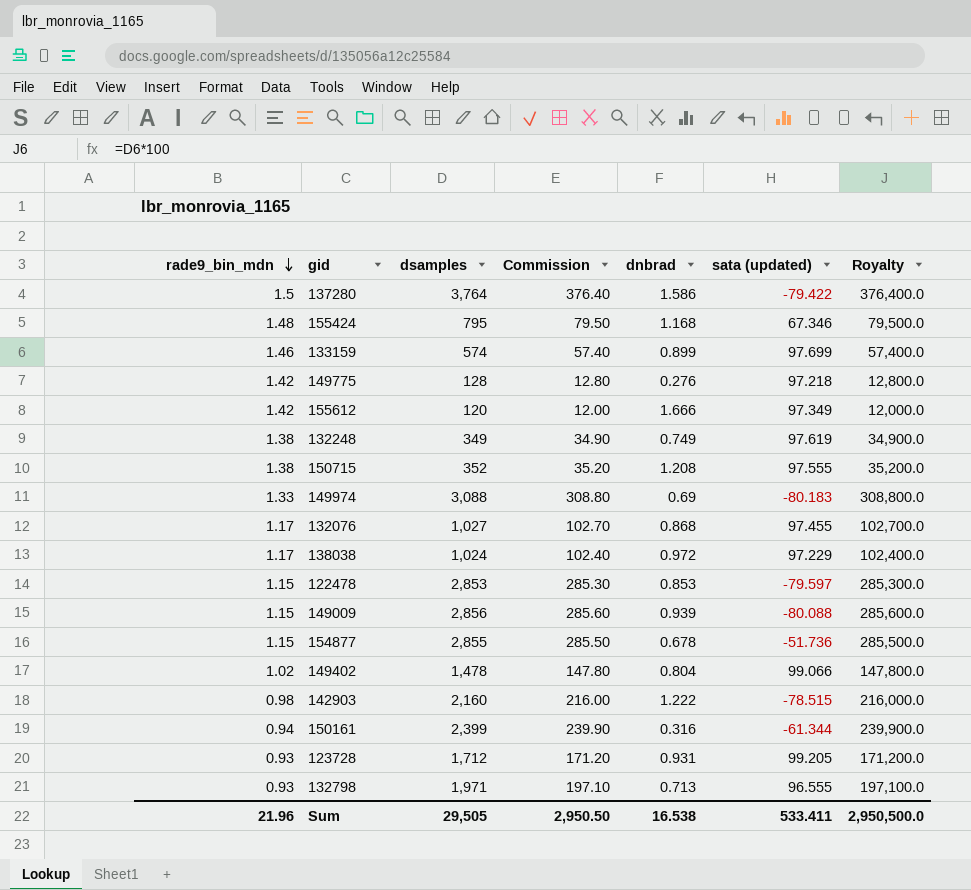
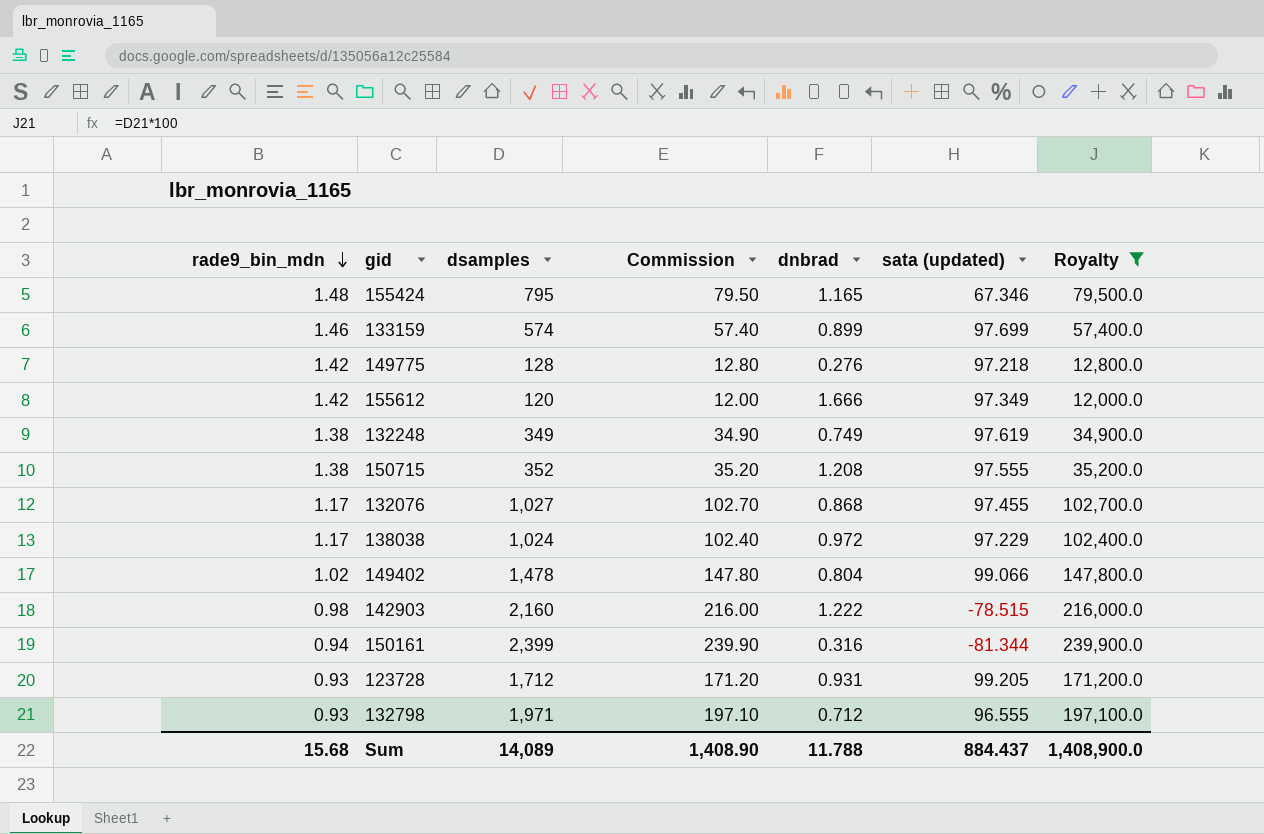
filter: none -> Royalty <= 239,900.0
155424 | dnbrad: 1.168 -> 1.165
150161 | sata (updated): -61.344 -> -81.344
132798 | dnbrad: 0.713 -> 0.712
Sum | rade9_bin_mdn: 21.96 -> 15.68
Sum | dsamples: 29,505 -> 14,089
Sum | Commission: 2,950.50 -> 1,408.90
Sum | dnbrad: 16.538 -> 11.788
Sum | sata (updated): 533.411 -> 884.437
Sum | Royalty: 2,950,500.0 -> 1,408,900.0

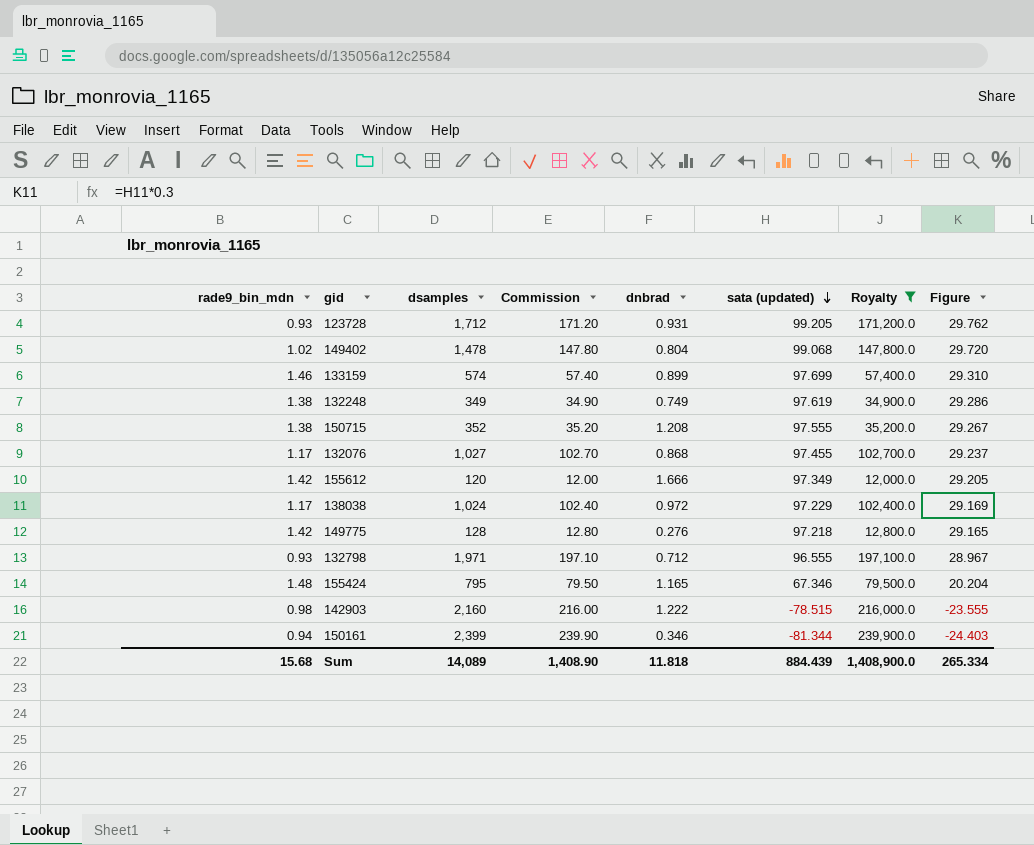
row order: rade9_bin_mdn descending -> sata (updated) descending
column Figure | formula: none -> [sata (updated)] * 0.3
149402 | sata (updated): 99.066 -> 99.068
150161 | dnbrad: 0.316 -> 0.346
Sum | dnbrad: 11.788 -> 11.818
Sum | sata (updated): 884.437 -> 884.439

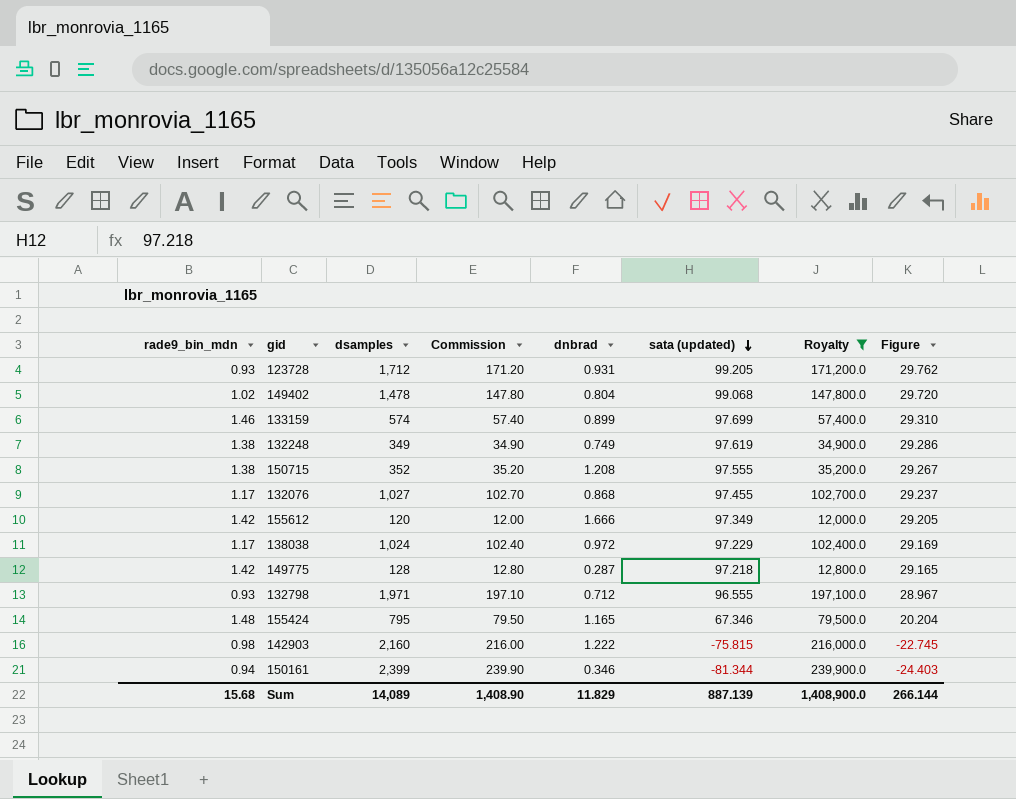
149775 | dnbrad: 0.276 -> 0.287
142903 | sata (updated): -78.515 -> -75.815
142903 | Figure: -23.555 -> -22.745
Sum | dnbrad: 11.818 -> 11.829
Sum | sata (updated): 884.439 -> 887.139
Sum | Figure: 265.334 -> 266.144

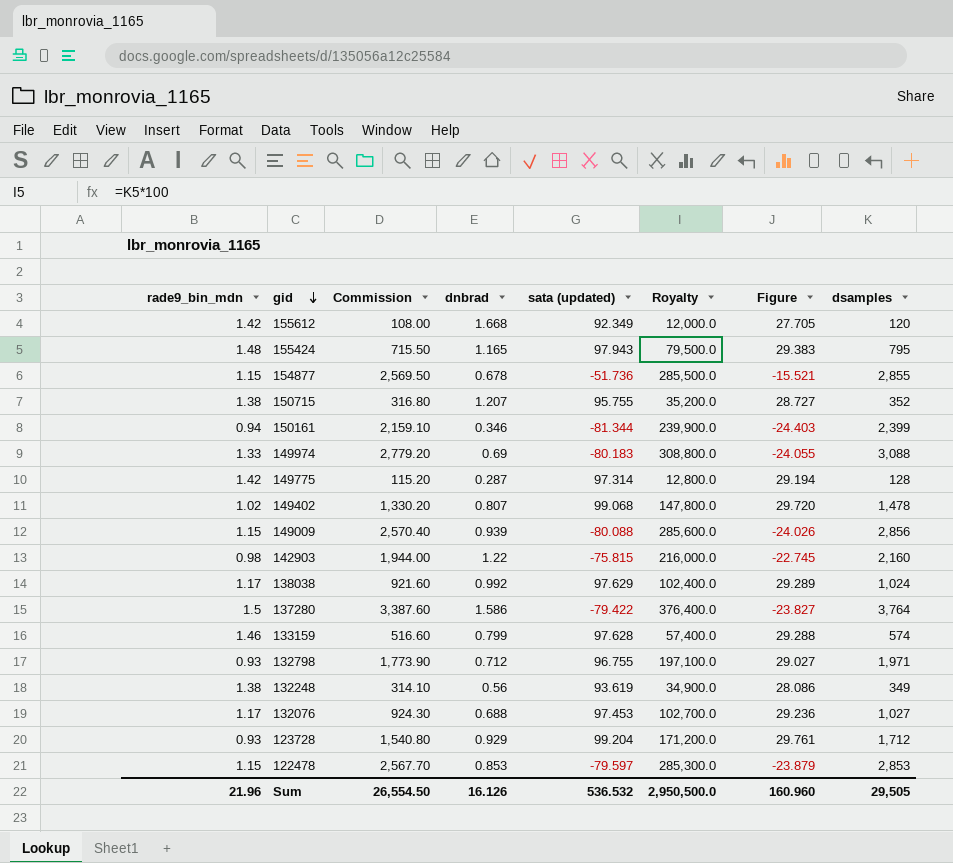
filter: Royalty <= 239,900.0 -> none
row order: sata (updated) descending -> gid descending
column Commission | formula: [dsamples] * 0.1 -> [dsamples] * 0.9
column dsamples | position: 3 -> 8
155612 | dnbrad: 1.666 -> 1.668
155612 | sata (updated): 97.349 -> 92.349
155612 | Figure: 29.205 -> 27.705
155424 | sata (updated): 67.346 -> 97.943
155424 | Figure: 20.204 -> 29.383
150715 | dnbrad: 1.208 -> 1.207
150715 | sata (updated): 97.555 -> 95.755
150715 | Figure: 29.267 -> 28.727
149775 | sata (updated): 97.218 -> 97.314
149775 | Figure: 29.165 -> 29.194
149402 | dnbrad: 0.804 -> 0.807
142903 | dnbrad: 1.222 -> 1.22
138038 | dnbrad: 0.972 -> 0.992
138038 | sata (updated): 97.229 -> 97.629
138038 | Figure: 29.169 -> 29.289
133159 | dnbrad: 0.899 -> 0.799
133159 | sata (updated): 97.699 -> 97.628
133159 | Figure: 29.310 -> 29.288
132798 | sata (updated): 96.555 -> 96.755
132798 | Figure: 28.967 -> 29.027
132248 | dnbrad: 0.749 -> 0.56
132248 | sata (updated): 97.619 -> 93.619
132248 | Figure: 29.286 -> 28.086
132076 | dnbrad: 0.868 -> 0.688
132076 | sata (updated): 97.455 -> 97.453
132076 | Figure: 29.237 -> 29.236
123728 | dnbrad: 0.931 -> 0.929
123728 | sata (updated): 99.205 -> 99.204
123728 | Figure: 29.762 -> 29.761
Sum | rade9_bin_mdn: 15.68 -> 21.96
Sum | Commission: 1,408.90 -> 26,554.50
Sum | dnbrad: 11.829 -> 16.126
Sum | sata (updated): 887.139 -> 536.532
Sum | Royalty: 1,408,900.0 -> 2,950,500.0
Sum | Figure: 266.144 -> 160.960
Sum | dsamples: 14,089 -> 29,505

